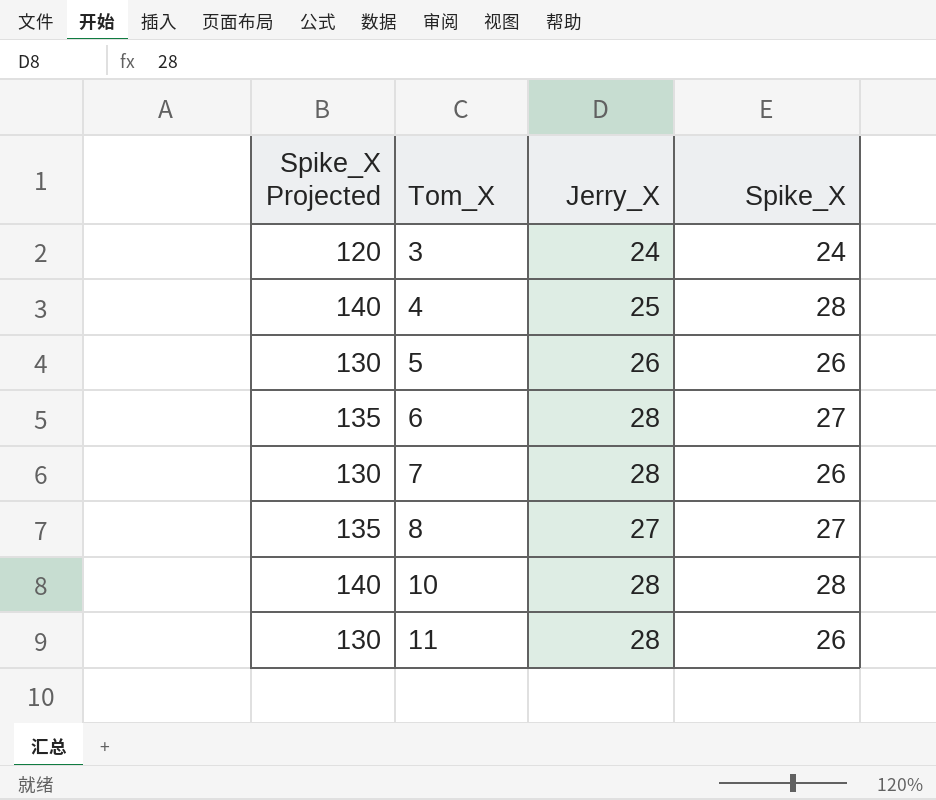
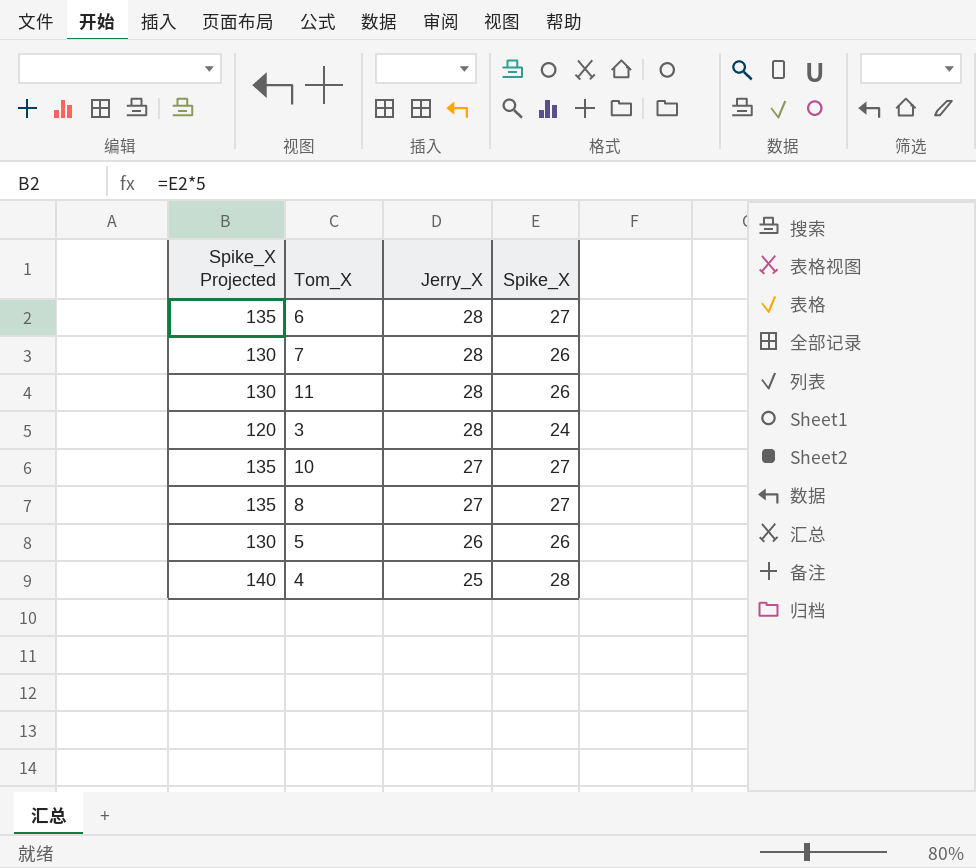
row order: Tom_X ascending -> Jerry_X descending
3 | Jerry_X: 24 -> 28
10 | Spike_X Projected: 140 -> 135
10 | Jerry_X: 28 -> 27
10 | Spike_X: 28 -> 27

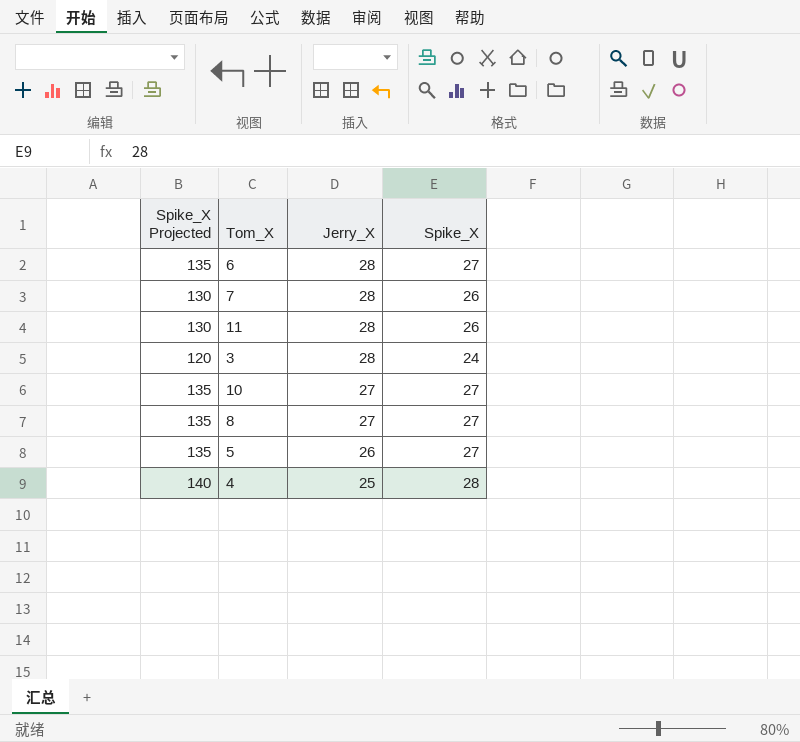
5 | Spike_X Projected: 130 -> 135
5 | Spike_X: 26 -> 27

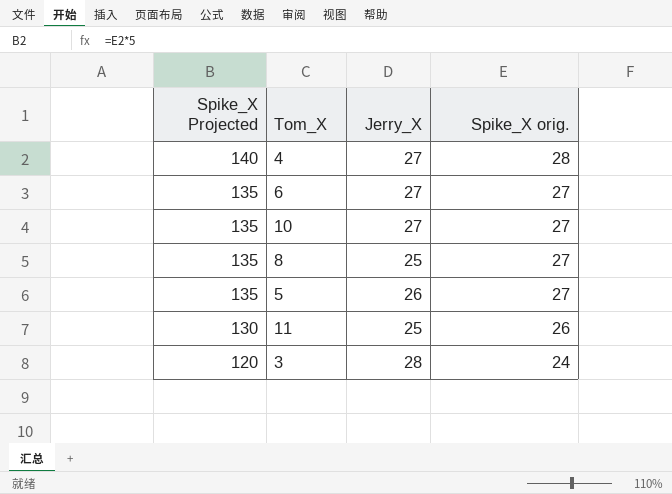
row order: Jerry_X descending -> Spike_X Projected descending
column name: Spike_X -> Spike_X orig.
row 7: 130 | 28 | 26 -> none
4 | Jerry_X: 25 -> 27
6 | Jerry_X: 28 -> 27
8 | Jerry_X: 27 -> 25
11 | Jerry_X: 28 -> 25

